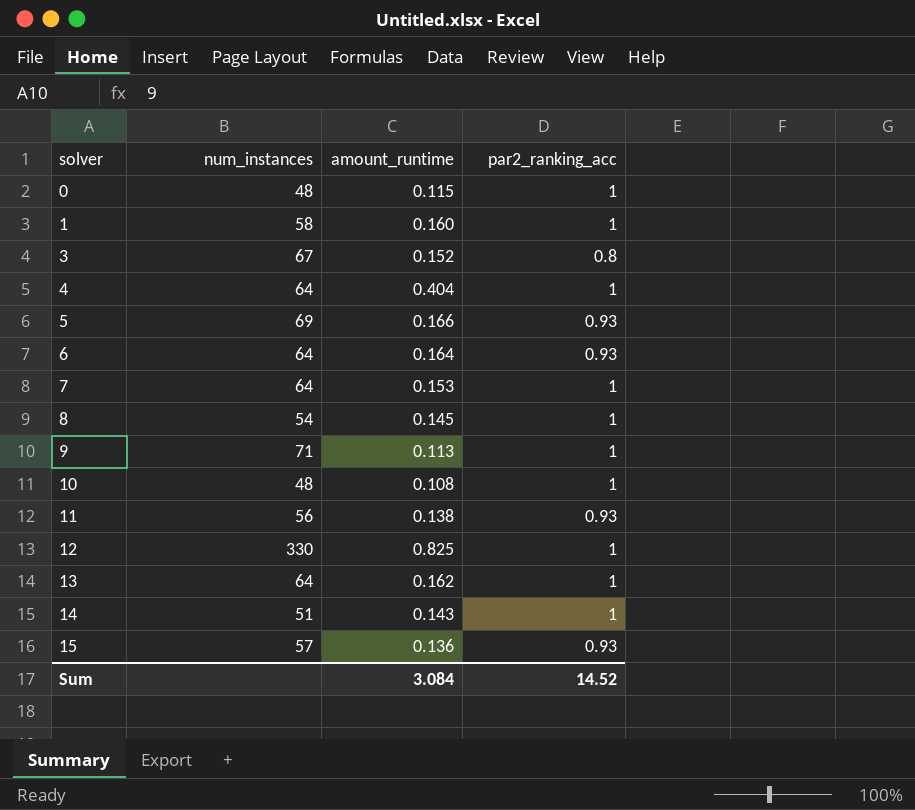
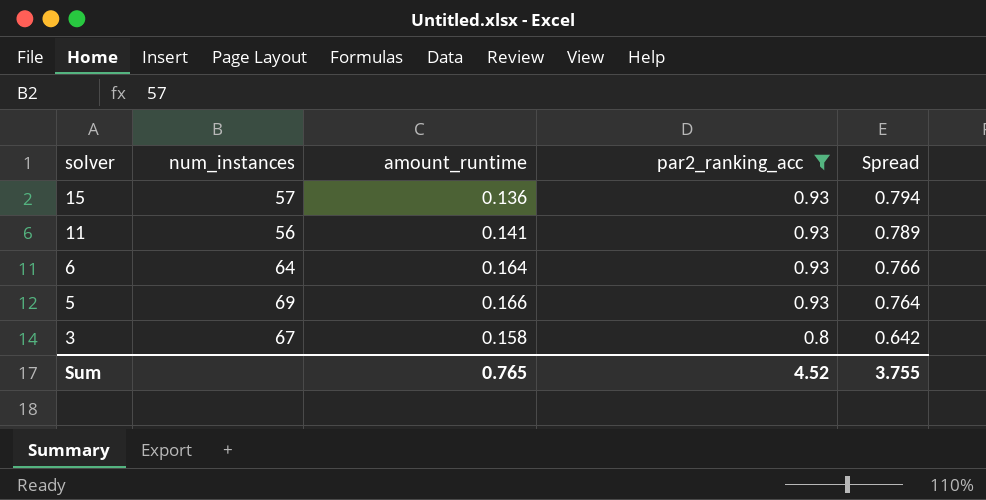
filter: none -> par2_ranking_acc != 1
row order: solver ascending -> solver descending
column Spread | formula: none -> [par2_ranking_acc] - [amount_runtime]
11 | amount_runtime: 0.138 -> 0.141
3 | amount_runtime: 0.152 -> 0.158
Sum | amount_runtime: 3.084 -> 0.765
Sum | par2_ranking_acc: 14.52 -> 4.52

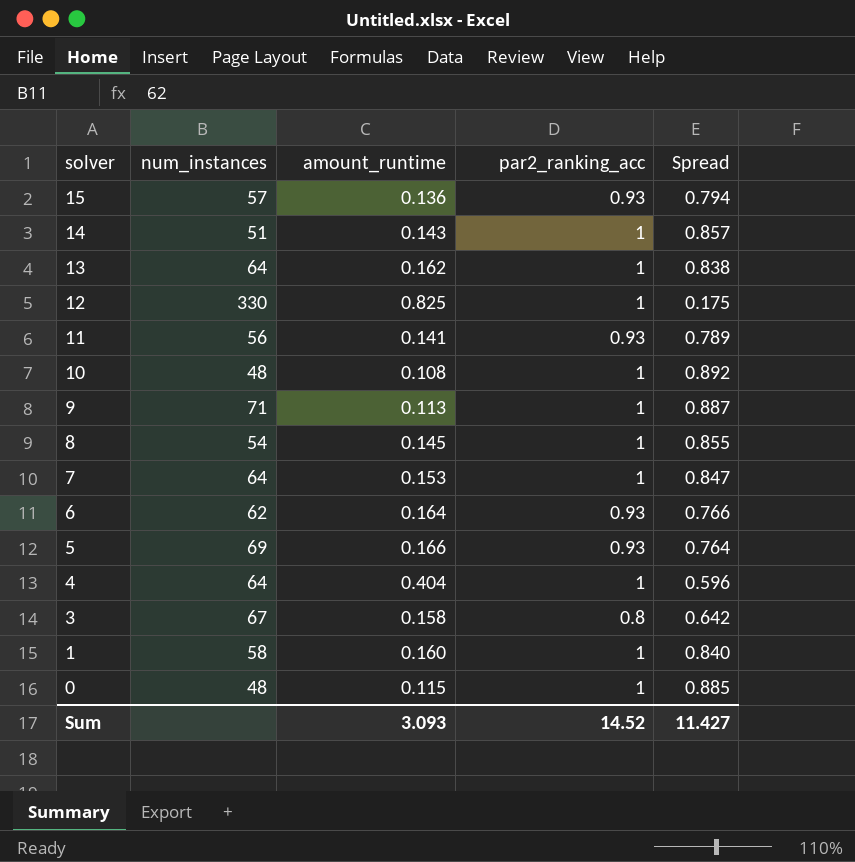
filter: par2_ranking_acc != 1 -> none
6 | num_instances: 64 -> 62
Sum | amount_runtime: 0.765 -> 3.093
Sum | par2_ranking_acc: 4.52 -> 14.52
Sum | Spread: 3.755 -> 11.427

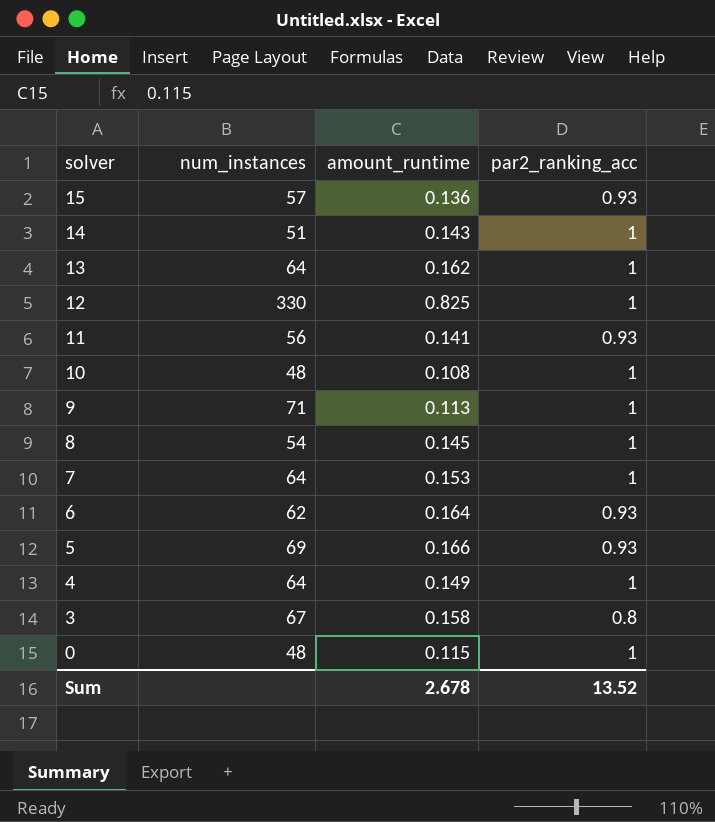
column Spread | formula: [par2_ranking_acc] - [amount_runtime] -> none
row 1: 58 | 0.160 | 1 | 0.840 -> none
4 | amount_runtime: 0.404 -> 0.149
Sum | amount_runtime: 3.093 -> 2.678
Sum | par2_ranking_acc: 14.52 -> 13.52

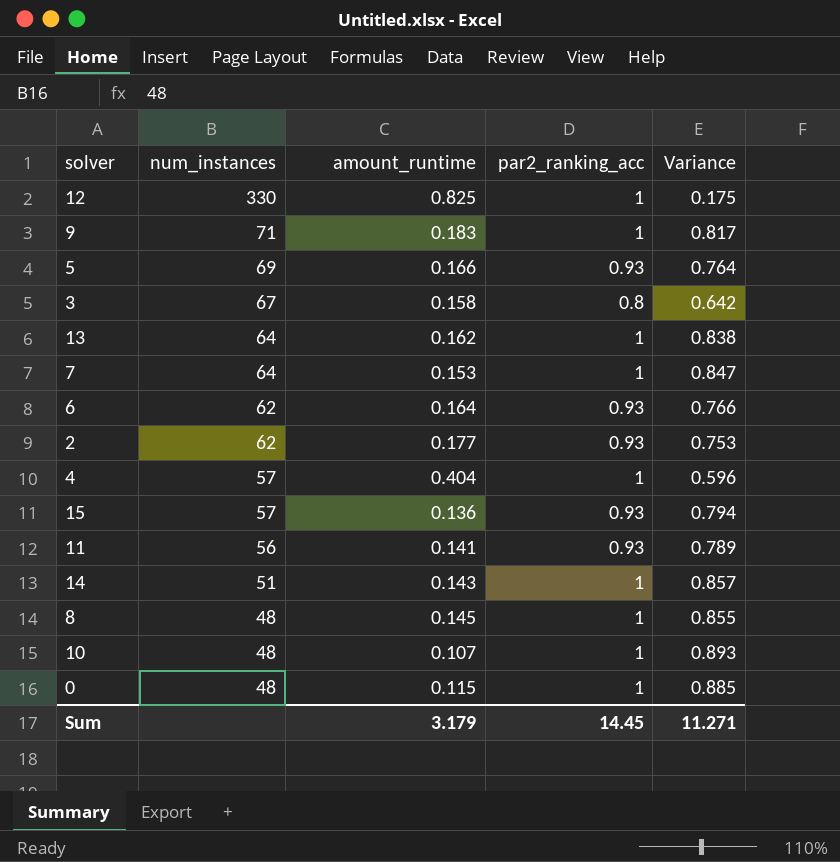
row order: solver descending -> num_instances descending
column Variance | formula: none -> [par2_ranking_acc] - [amount_runtime]
9 | amount_runtime: 0.113 -> 0.183
row 2: none -> 62 | 0.177 | 0.93 | 0.753
4 | num_instances: 64 -> 57
4 | amount_runtime: 0.149 -> 0.404
8 | num_instances: 54 -> 48
10 | amount_runtime: 0.108 -> 0.107
Sum | amount_runtime: 2.678 -> 3.179
Sum | par2_ranking_acc: 13.52 -> 14.45

